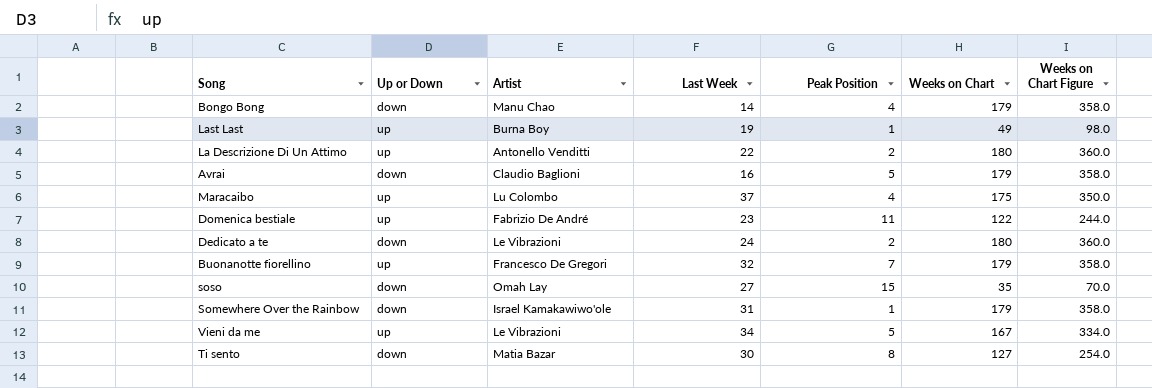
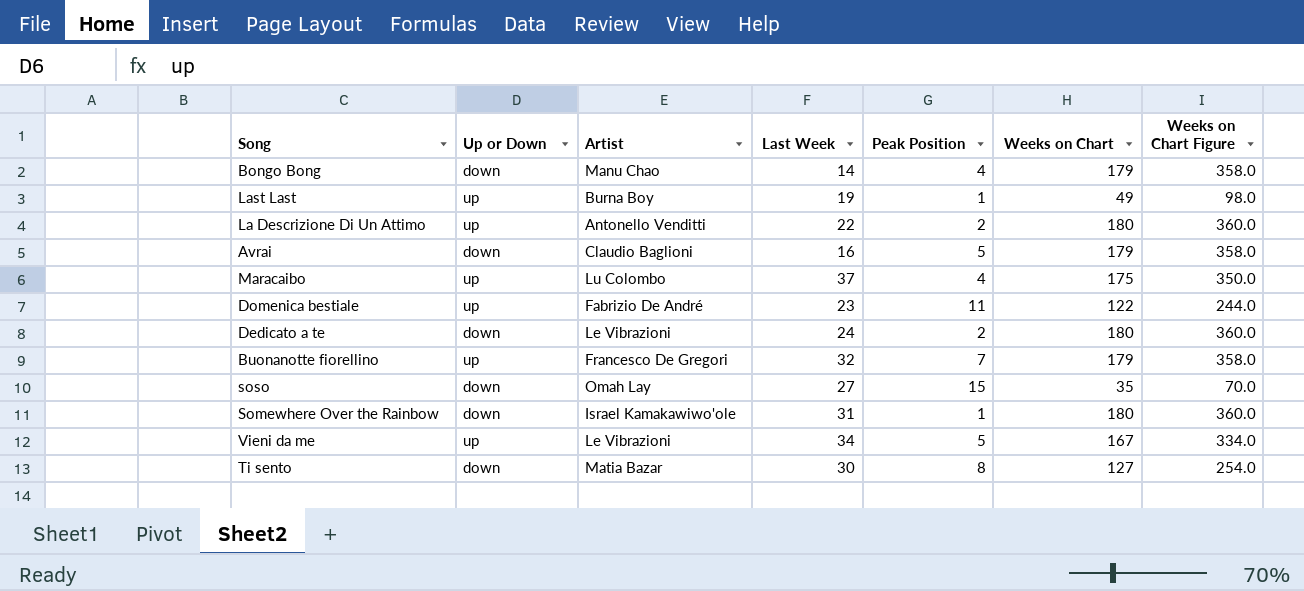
Somewhere Over the Rainbow | Weeks on Chart: 179 -> 180
Somewhere Over the Rainbow | Weeks on Chart Figure: 358.0 -> 360.0

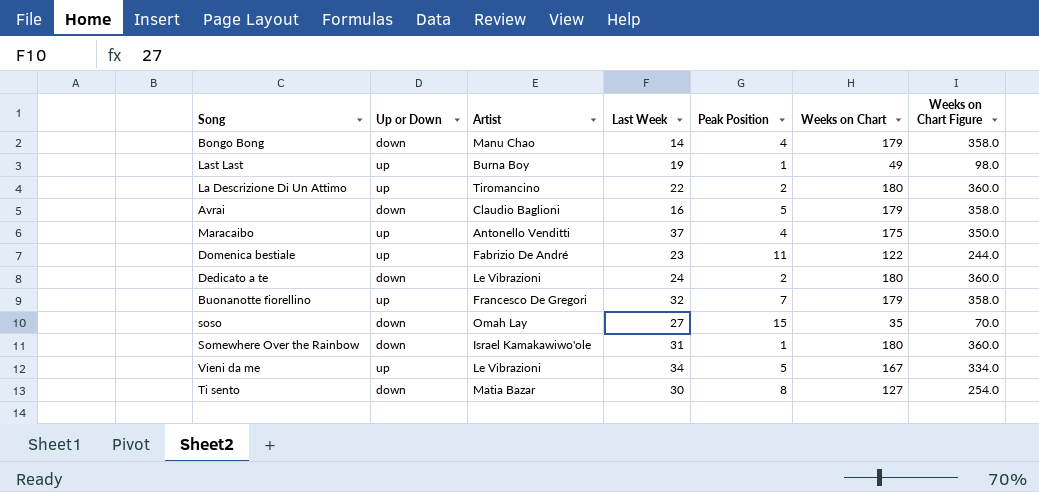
La Descrizione Di Un Attimo | Artist: Antonello Venditti -> Tiromancino
Maracaibo | Artist: Lu Colombo -> Antonello Venditti

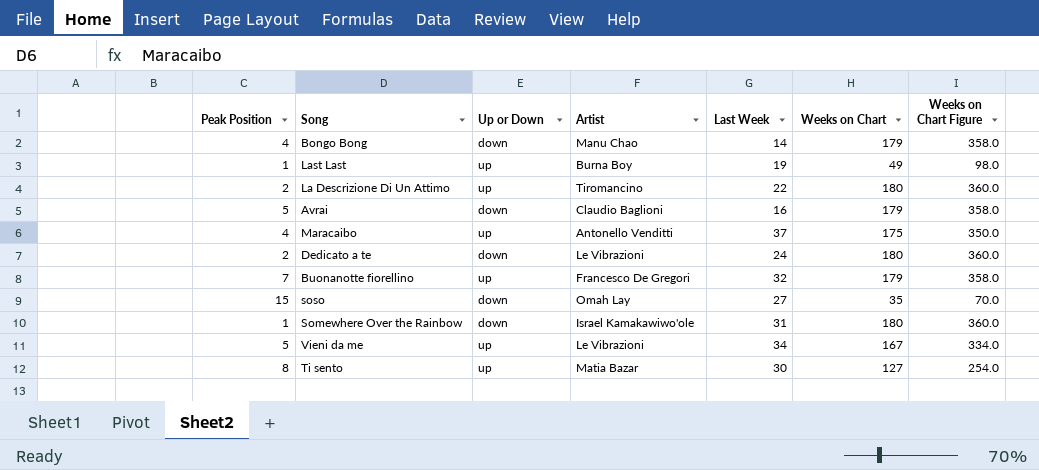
column Peak Position | position: 5 -> 1
row Domenica bestiale: up | Fabrizio De André | 23 | 11 | 122 | 244.0 -> none
Ti sento | Up or Down: down -> up

